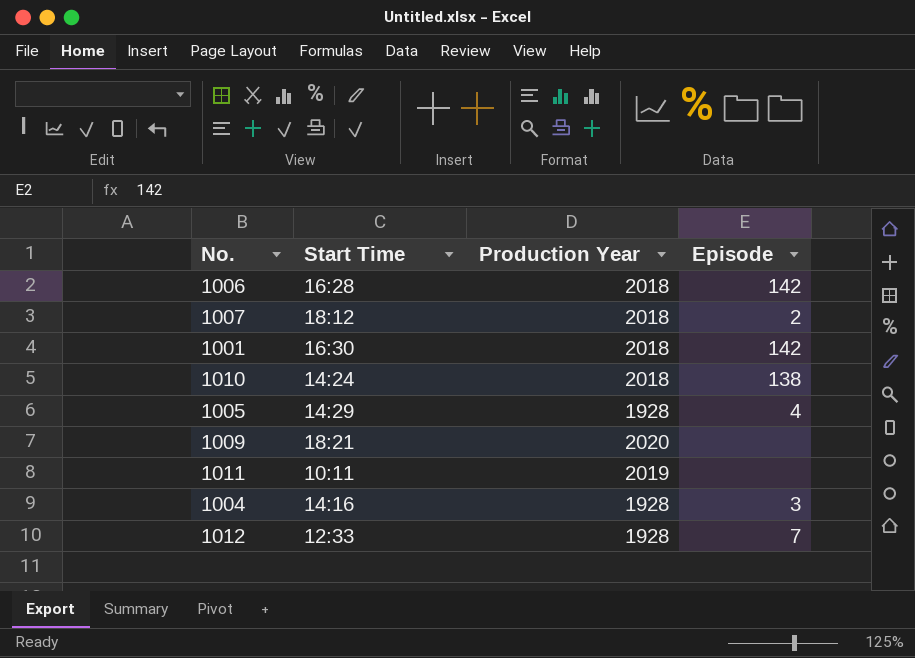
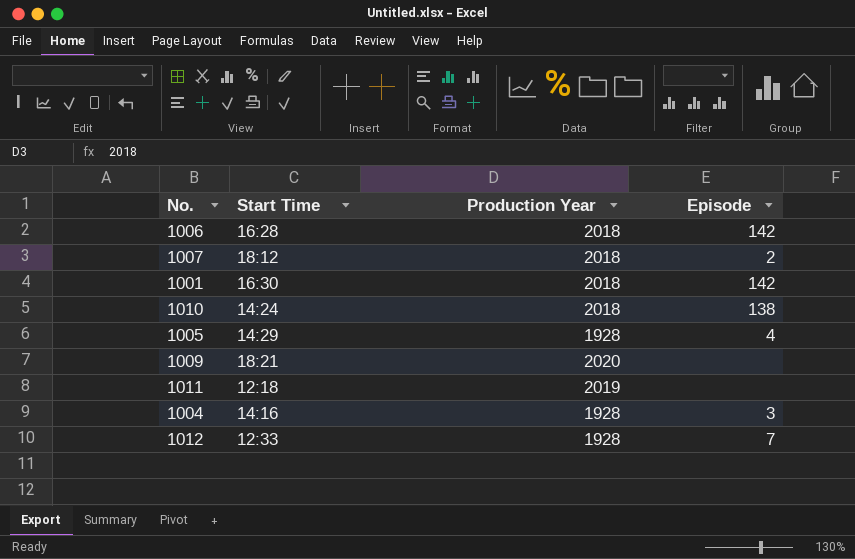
1011 | Start Time: 10:11 -> 12:18

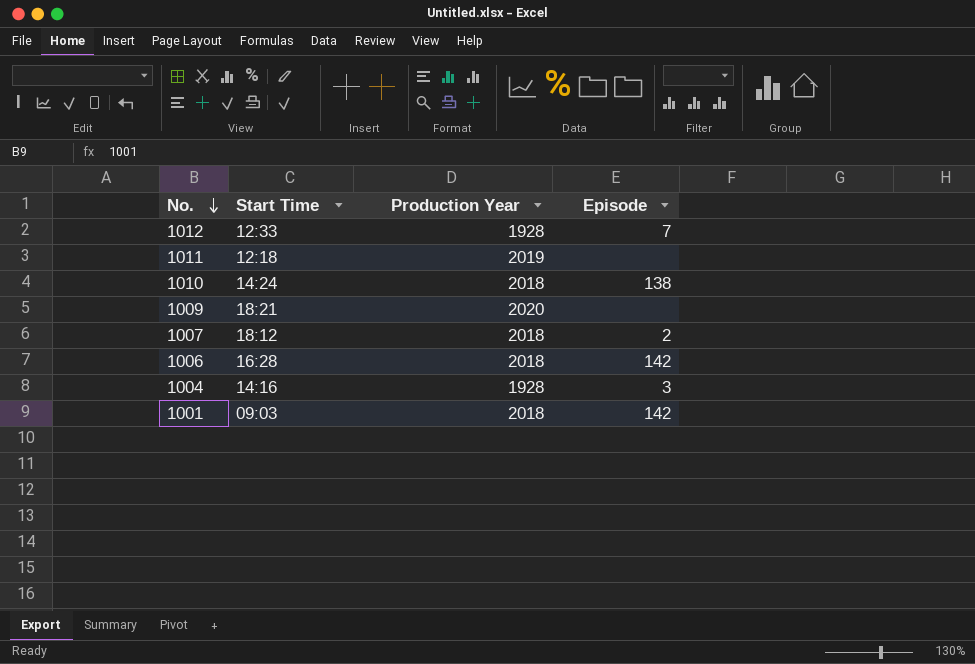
row order: none -> No. descending
row 1005: 14:29 | 1928 | 4 -> none
1001 | Start Time: 16:30 -> 09:03

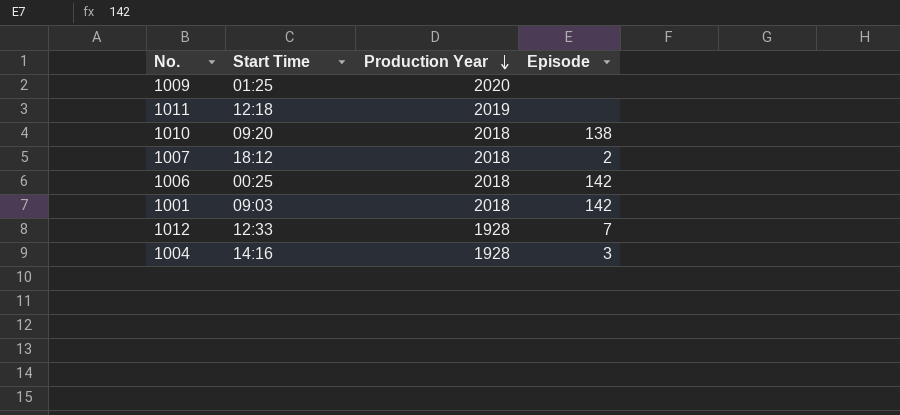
row order: No. descending -> Production Year descending
1009 | Start Time: 18:21 -> 01:25
1010 | Start Time: 14:24 -> 09:20
1006 | Start Time: 16:28 -> 00:25

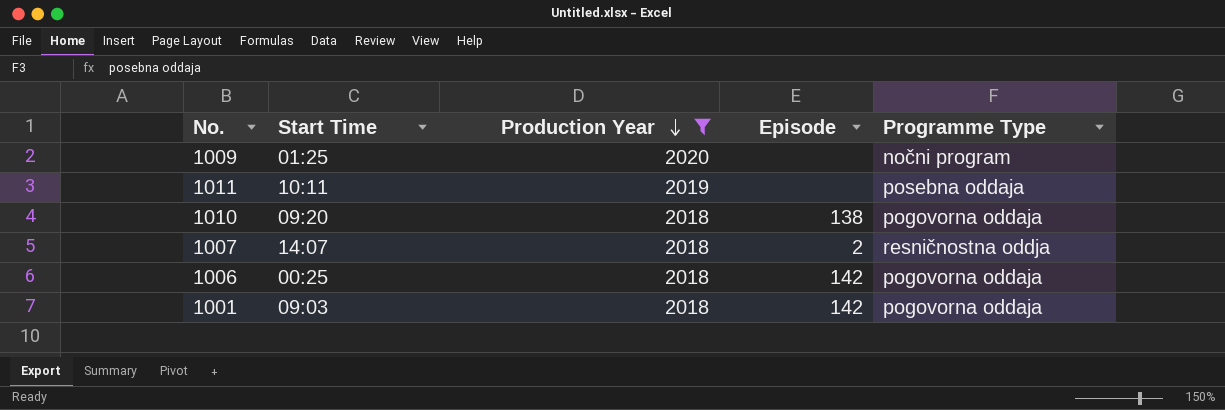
filter: none -> Production Year != 1928
column Programme Type | position: none -> 5
1011 | Start Time: 12:18 -> 10:11
1007 | Start Time: 18:12 -> 14:07

